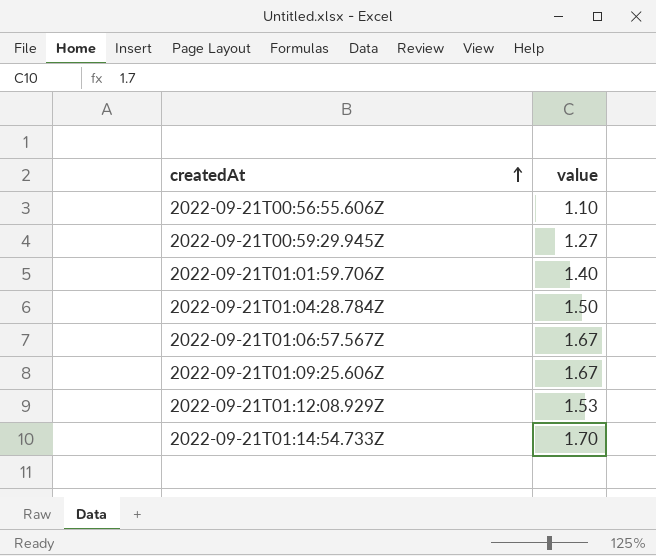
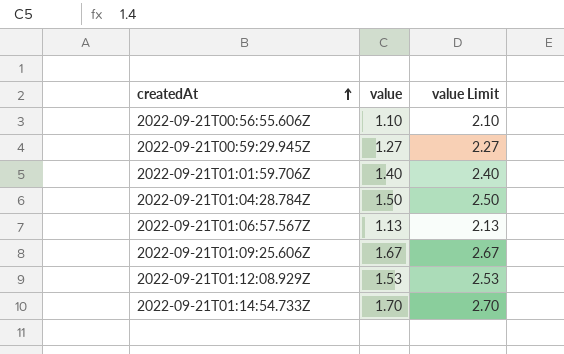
column value Limit | formula: none -> [value] + 1
2022-09-21T01:06:57.567Z | value: 1.67 -> 1.13

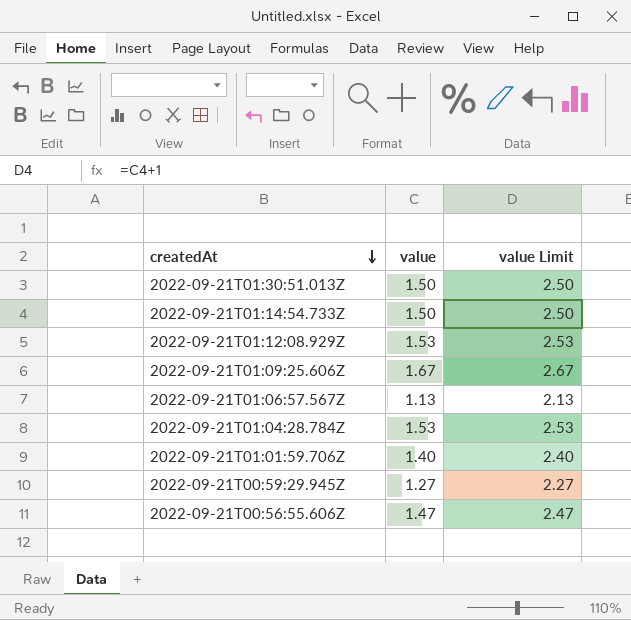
row order: createdAt ascending -> createdAt descending
row 2022-09-21T01:30:51.013Z: none -> 1.50 | 2.50
2022-09-21T01:14:54.733Z | value: 1.70 -> 1.50
2022-09-21T01:14:54.733Z | value Limit: 2.70 -> 2.50
2022-09-21T01:04:28.784Z | value: 1.50 -> 1.53
2022-09-21T01:04:28.784Z | value Limit: 2.50 -> 2.53
2022-09-21T00:56:55.606Z | value: 1.10 -> 1.47
2022-09-21T00:56:55.606Z | value Limit: 2.10 -> 2.47

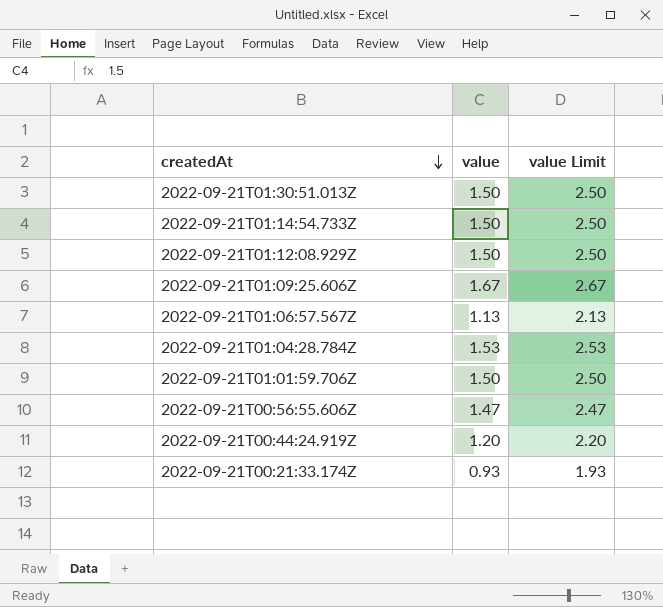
row 2022-09-21T00:59:29.945Z: 1.27 | 2.27 -> none
2022-09-21T01:12:08.929Z | value: 1.53 -> 1.50
2022-09-21T01:12:08.929Z | value Limit: 2.53 -> 2.50
2022-09-21T01:01:59.706Z | value: 1.40 -> 1.50
2022-09-21T01:01:59.706Z | value Limit: 2.40 -> 2.50
row 2022-09-21T00:44:24.919Z: none -> 1.20 | 2.20
row 2022-09-21T00:21:33.174Z: none -> 0.93 | 1.93

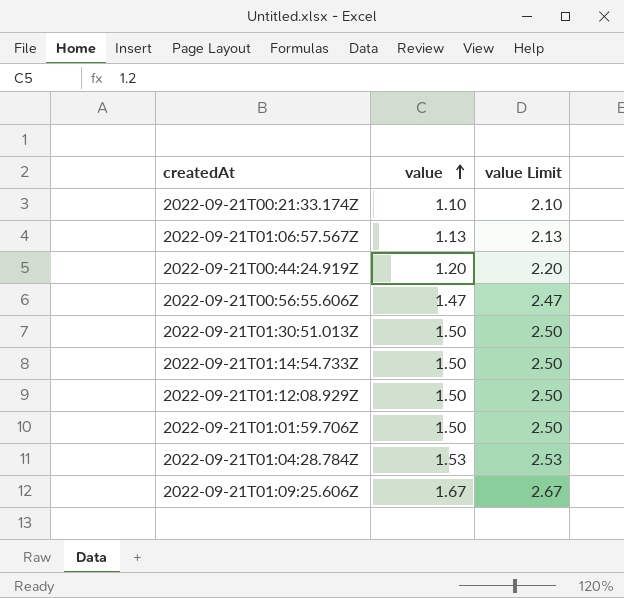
row order: createdAt descending -> value ascending
2022-09-21T00:21:33.174Z | value: 0.93 -> 1.10
2022-09-21T00:21:33.174Z | value Limit: 1.93 -> 2.10

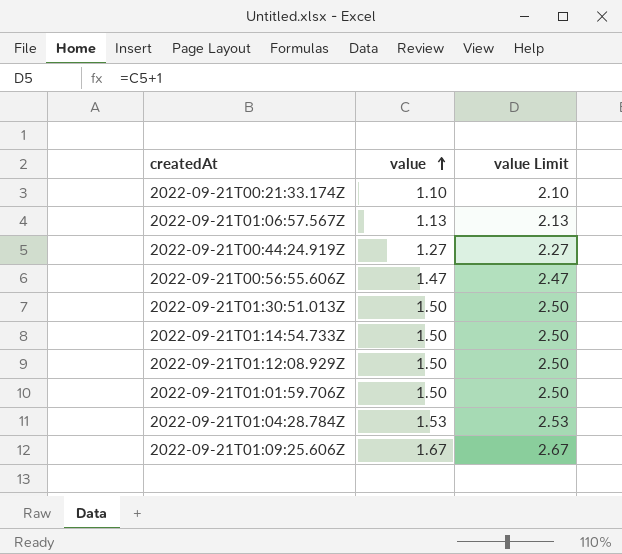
2022-09-21T00:44:24.919Z | value: 1.20 -> 1.27
2022-09-21T00:44:24.919Z | value Limit: 2.20 -> 2.27

